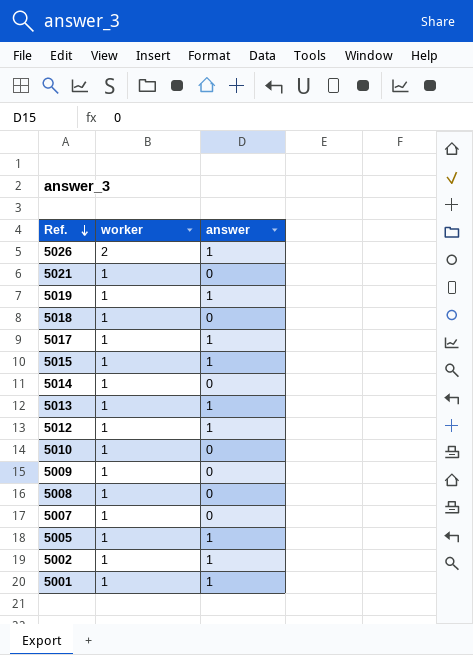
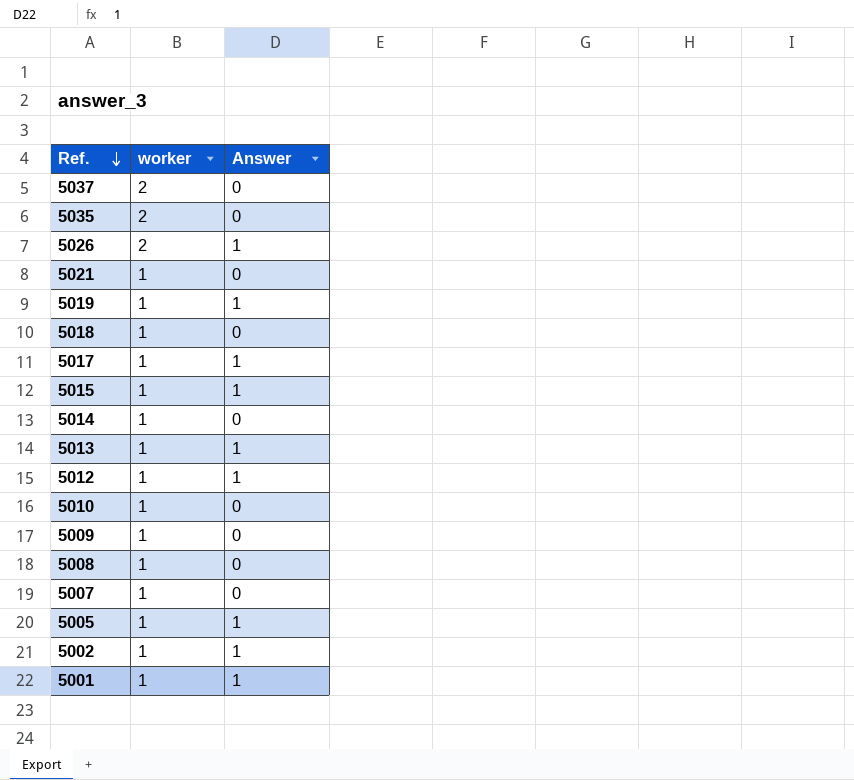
column name: answer -> Answer
row 5037: none -> 2 | 0
row 5035: none -> 2 | 0

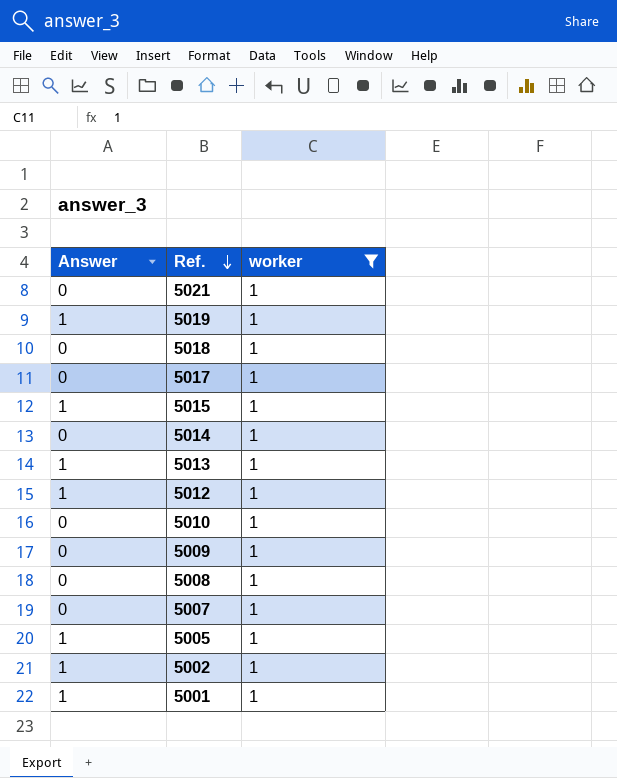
filter: none -> worker = 1
column Answer | position: 3 -> 1
5017 | Answer: 1 -> 0

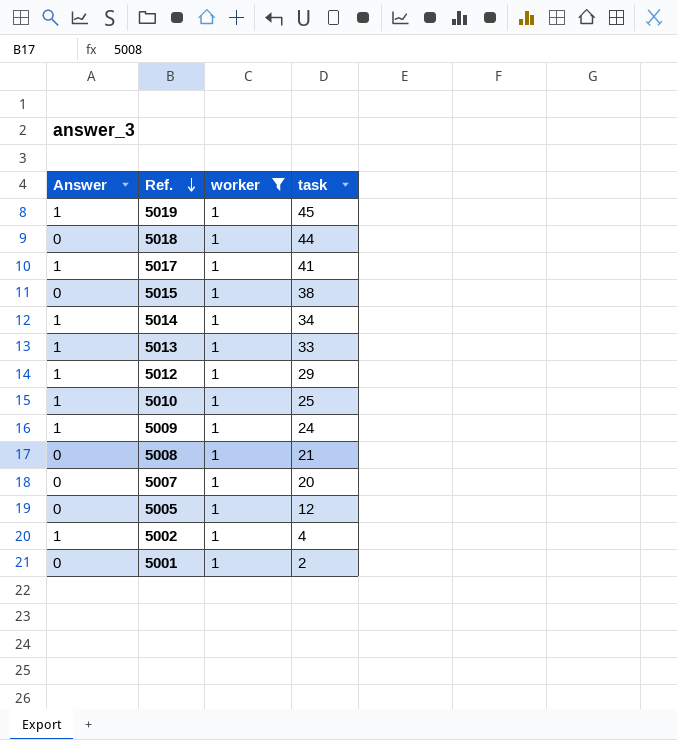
column task | position: none -> 4
row 5021: 0 | 1 -> none
5017 | Answer: 0 -> 1
5015 | Answer: 1 -> 0
5014 | Answer: 0 -> 1
5010 | Answer: 0 -> 1
5009 | Answer: 0 -> 1
5005 | Answer: 1 -> 0
5001 | Answer: 1 -> 0

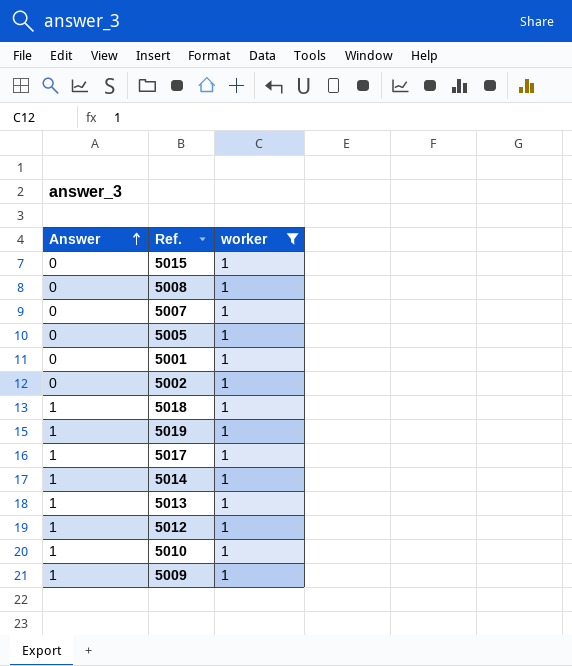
row order: Ref. descending -> Answer ascending
column task | position: 4 -> none
5002 | Answer: 1 -> 0
5018 | Answer: 0 -> 1

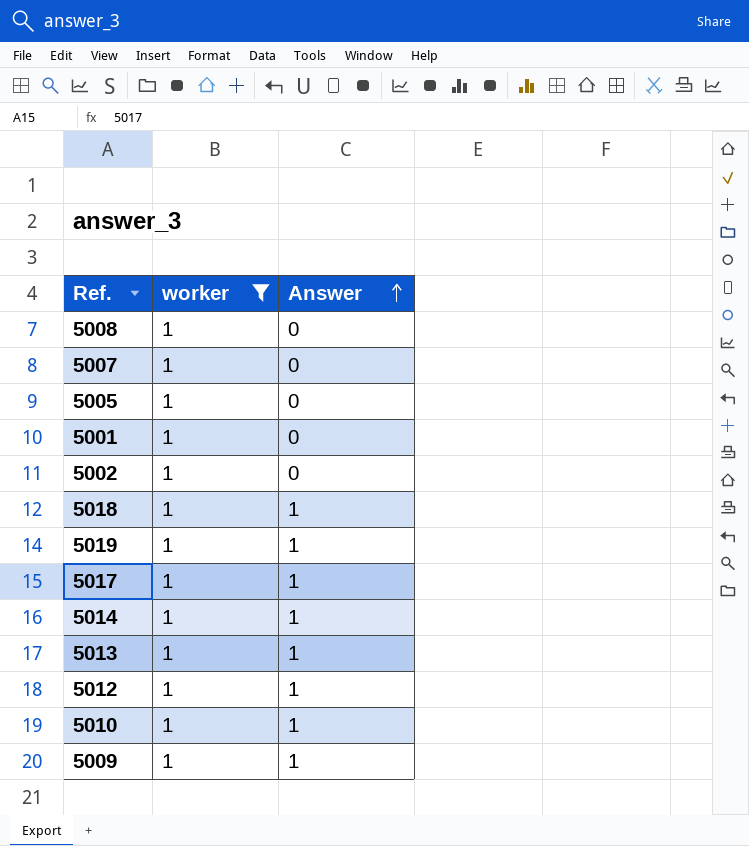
column Answer | position: 1 -> 3
row 5015: 0 | 1 -> none

